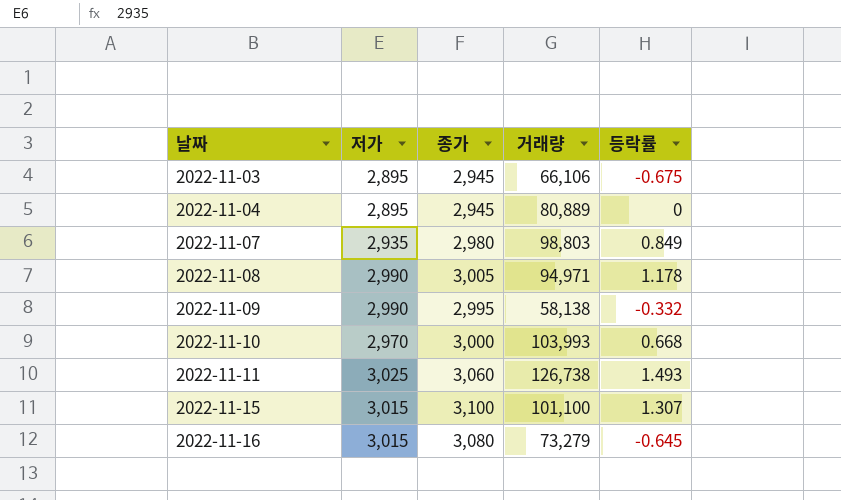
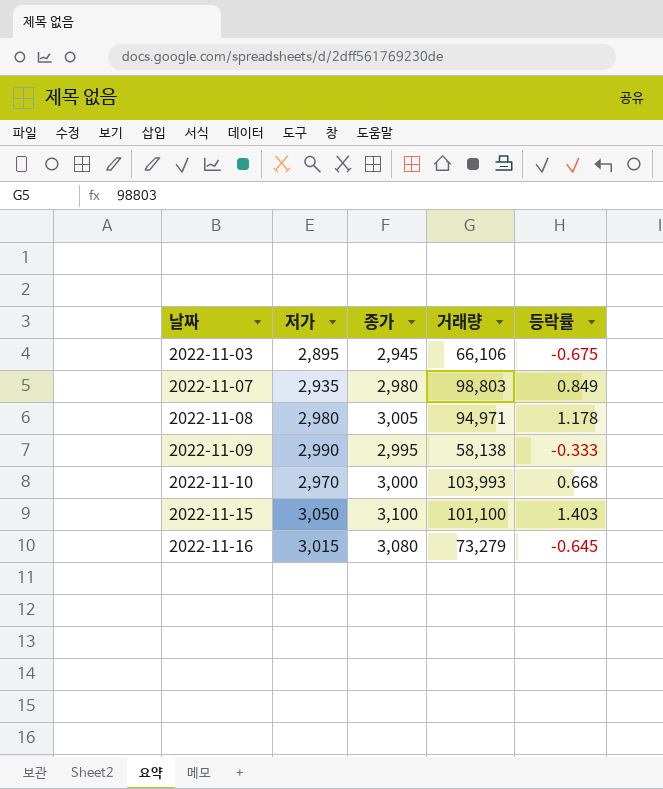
row 2022-11-04: 2,895 | 2,945 | 80,889 | 0 -> none
row 2022-11-11: 3,025 | 3,060 | 126,738 | 1.493 -> none
2022-11-08 | 저가: 2,990 -> 2,980
2022-11-09 | 등락률: -0.332 -> -0.333
2022-11-15 | 저가: 3,015 -> 3,050
2022-11-15 | 등락률: 1.307 -> 1.403

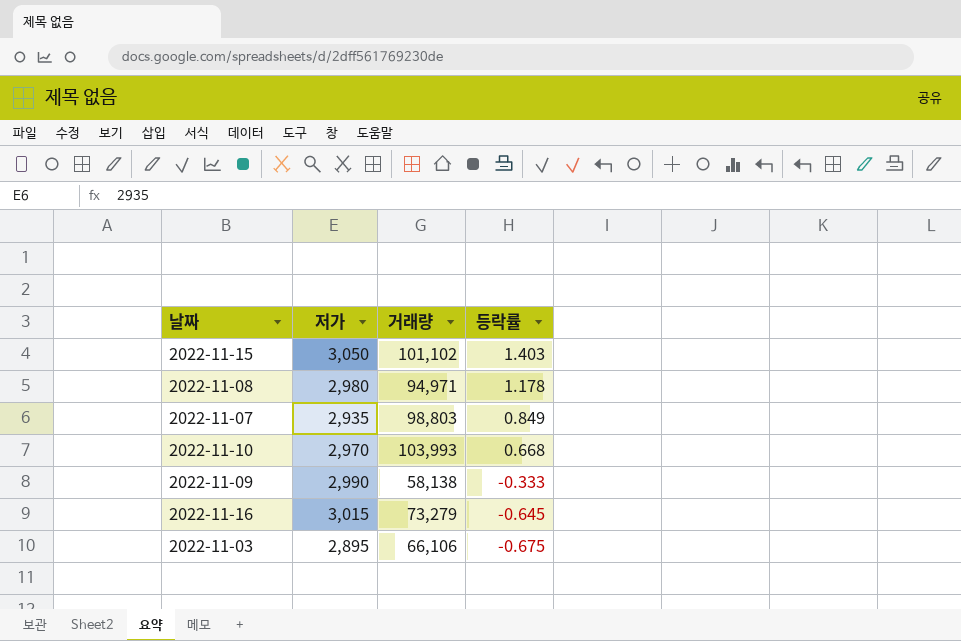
row order: 날짜 ascending -> 등락률 descending
column 종가 | position: 3 -> none
2022-11-15 | 거래량: 101,100 -> 101,102

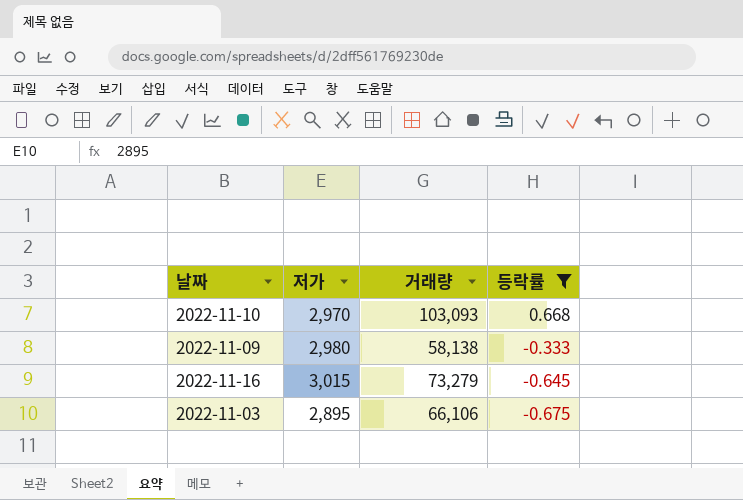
filter: none -> 등락률 <= 0.668
2022-11-10 | 거래량: 103,993 -> 103,093
2022-11-09 | 저가: 2,990 -> 2,980

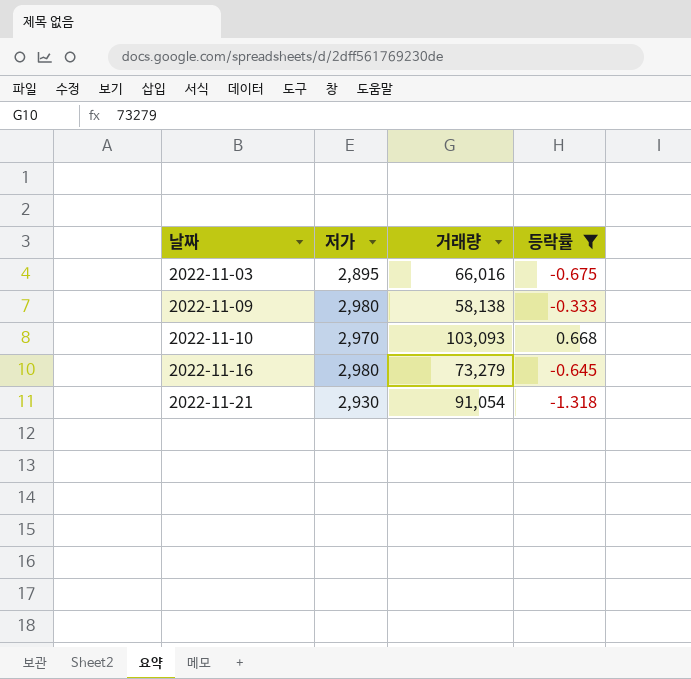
row order: 등락률 descending -> 날짜 ascending
2022-11-03 | 거래량: 66,106 -> 66,016
2022-11-16 | 저가: 3,015 -> 2,980
row 2022-11-21: none -> 2,930 | 91,054 | -1.318

